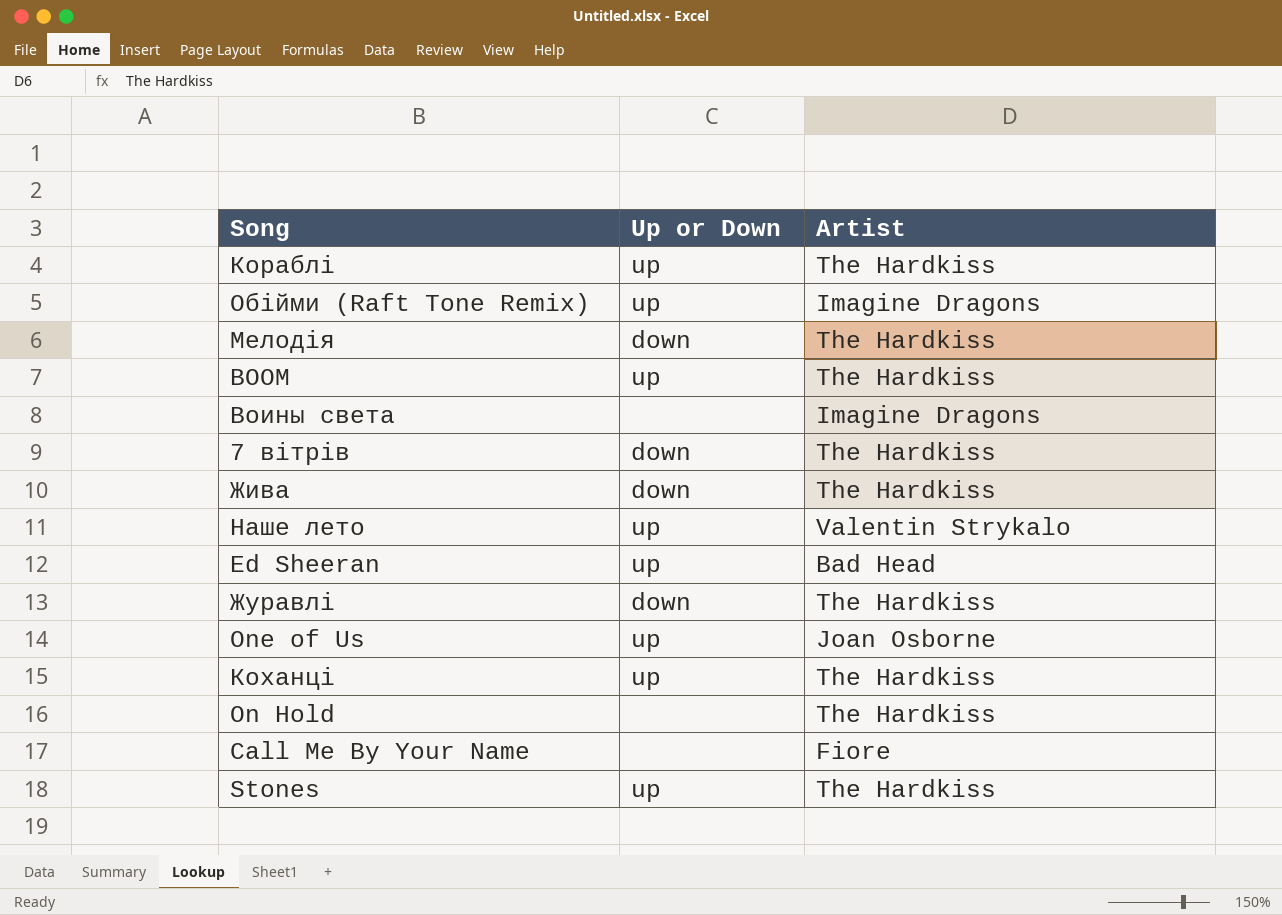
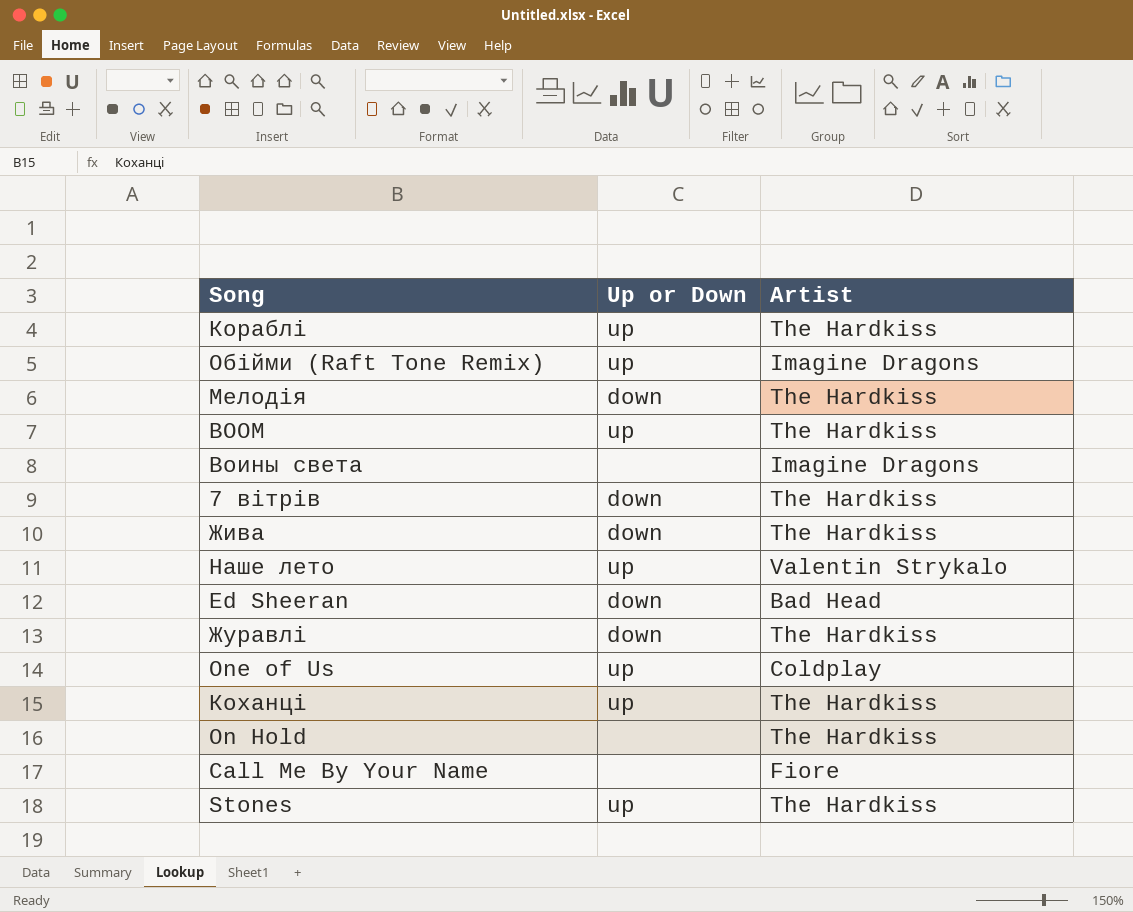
Ed Sheeran | Up or Down: up -> down
One of Us | Artist: Joan Osborne -> Coldplay

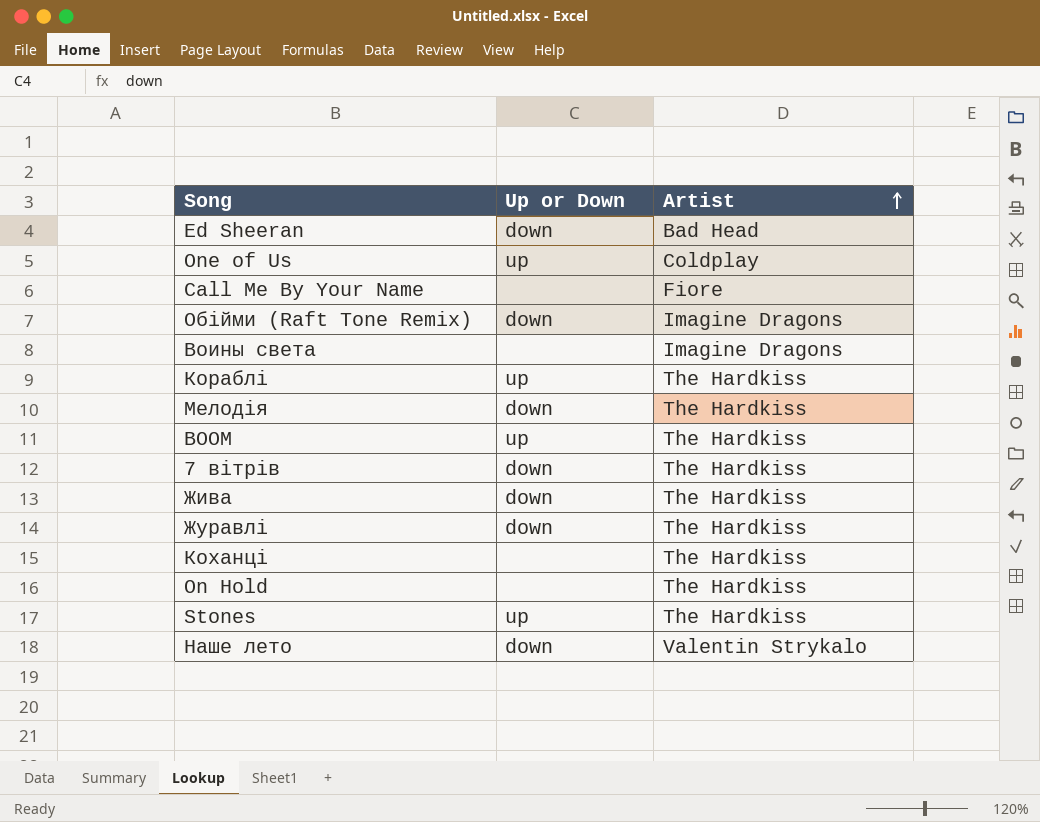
row order: none -> Artist ascending
Обійми (Raft Tone Remix) | Up or Down: up -> down
Коханці | Up or Down: up -> none
Наше лето | Up or Down: up -> down

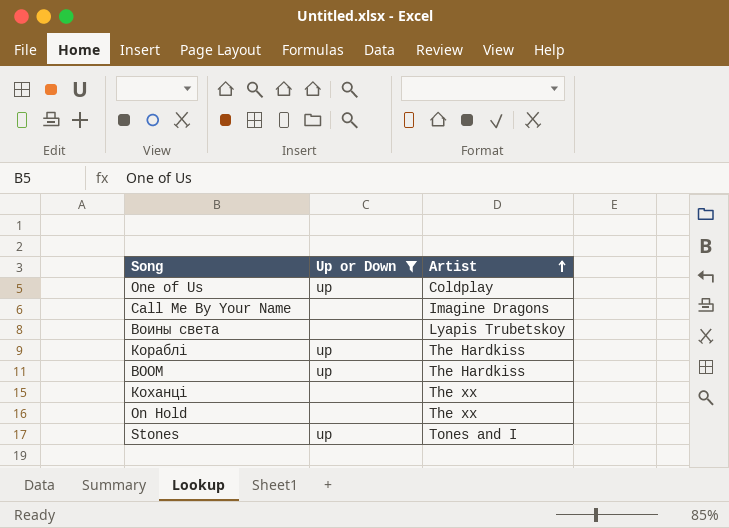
filter: none -> Up or Down != down
Call Me By Your Name | Artist: Fiore -> Imagine Dragons
Воины света | Artist: Imagine Dragons -> Lyapis Trubetskoy
Коханці | Artist: The Hardkiss -> The xx
On Hold | Artist: The Hardkiss -> The xx
Stones | Artist: The Hardkiss -> Tones and I

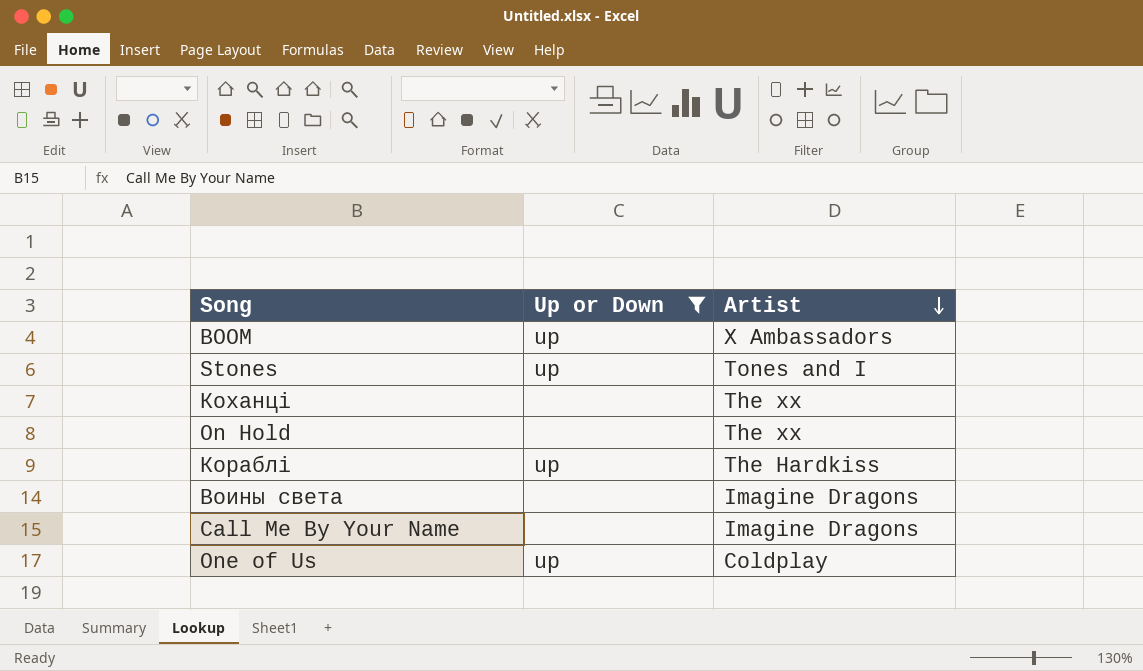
row order: Artist ascending -> Artist descending
BOOM | Artist: The Hardkiss -> X Ambassadors
Воины света | Artist: Lyapis Trubetskoy -> Imagine Dragons

